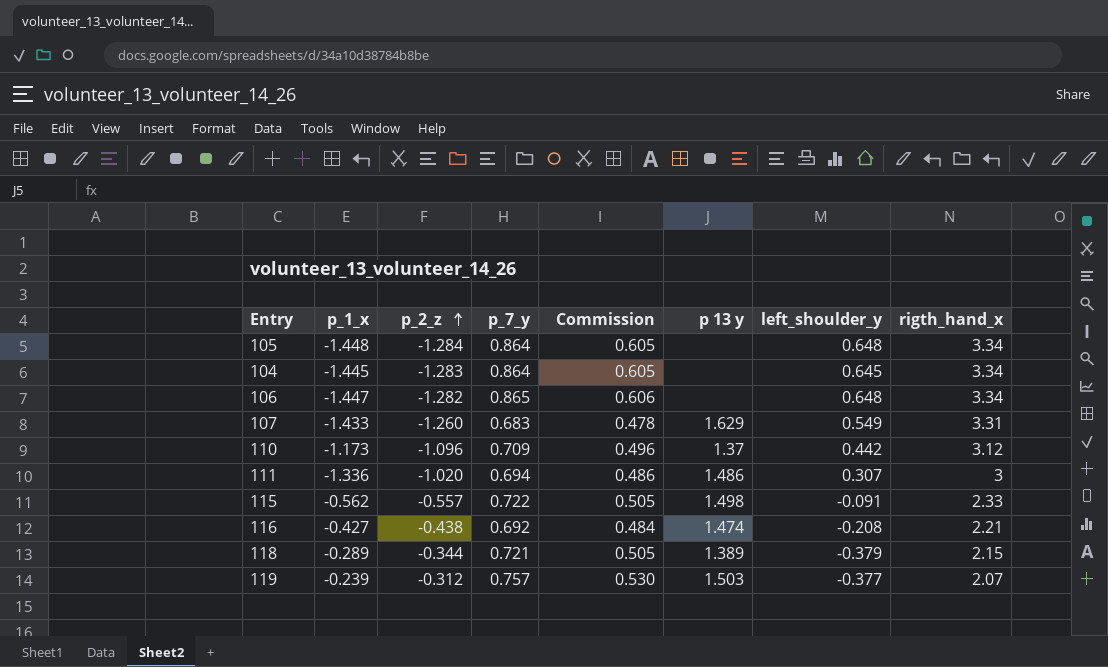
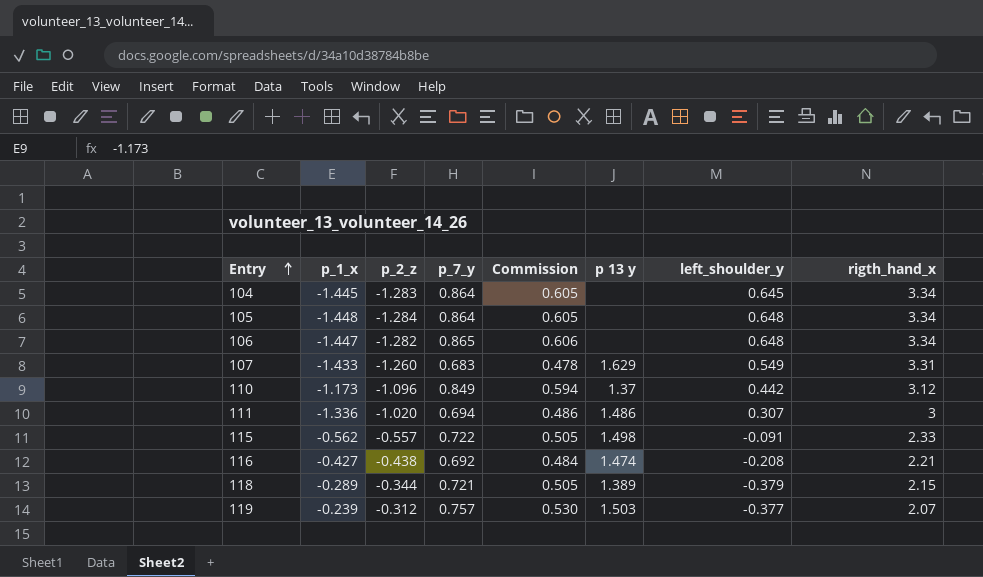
row order: p_2_z ascending -> Entry ascending
110 | p_7_y: 0.709 -> 0.849
110 | Commission: 0.496 -> 0.594

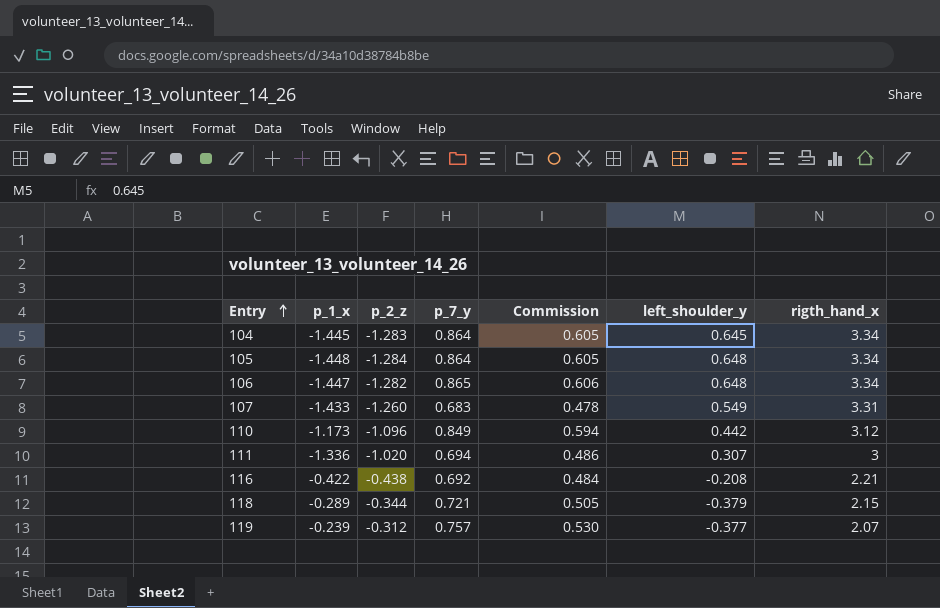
column p 13 y | position: 6 -> none
row 115: -0.562 | -0.557 | 0.722 | 0.505 | 1.498 | -0.091 | 2.33 -> none
116 | p_1_x: -0.427 -> -0.422

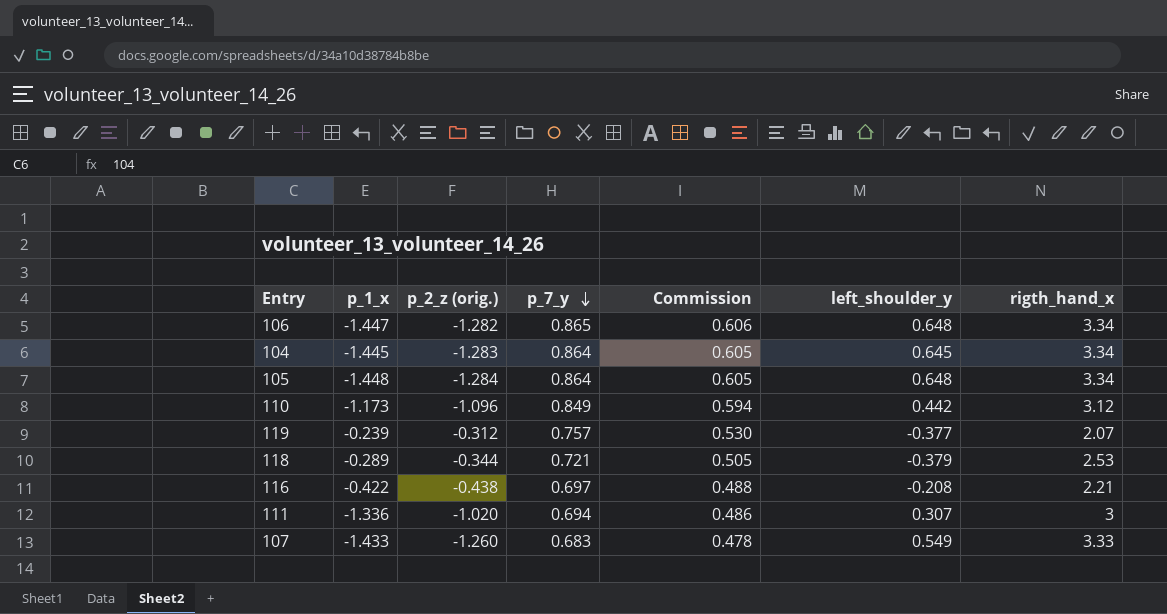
row order: Entry ascending -> p_7_y descending
column name: p_2_z -> p_2_z (orig.)
118 | rigth_hand_x: 2.15 -> 2.53
116 | p_7_y: 0.692 -> 0.697
116 | Commission: 0.484 -> 0.488
107 | rigth_hand_x: 3.31 -> 3.33

